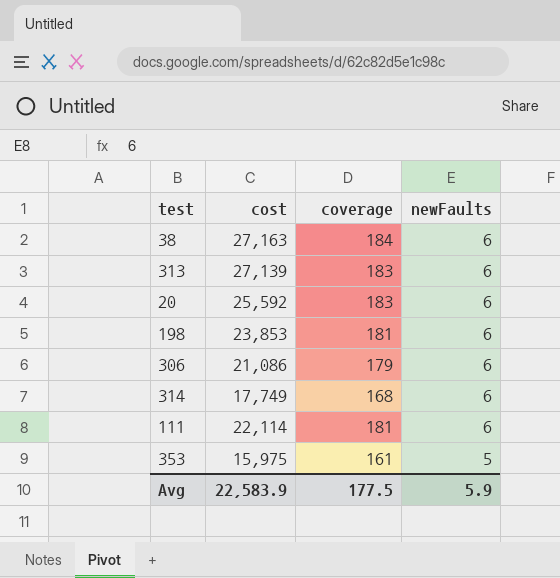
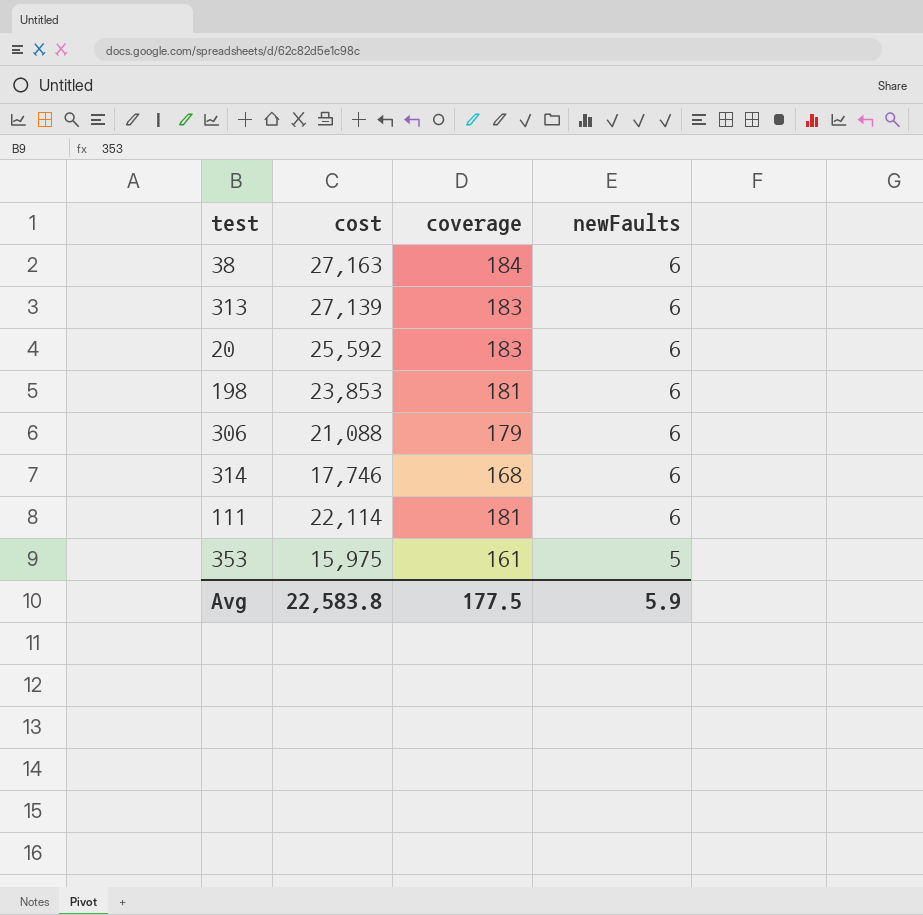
306 | cost: 21,086 -> 21,088
314 | cost: 17,749 -> 17,746
Avg | cost: 22,583.9 -> 22,583.8

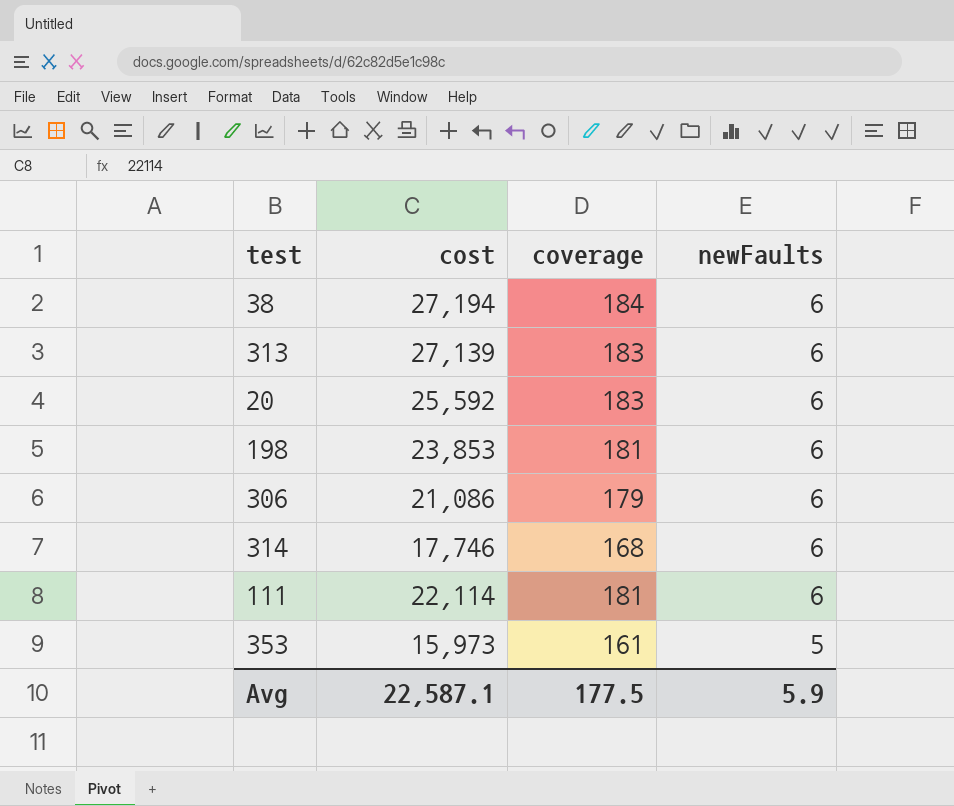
38 | cost: 27,163 -> 27,194
306 | cost: 21,088 -> 21,086
353 | cost: 15,975 -> 15,973
Avg | cost: 22,583.8 -> 22,587.1

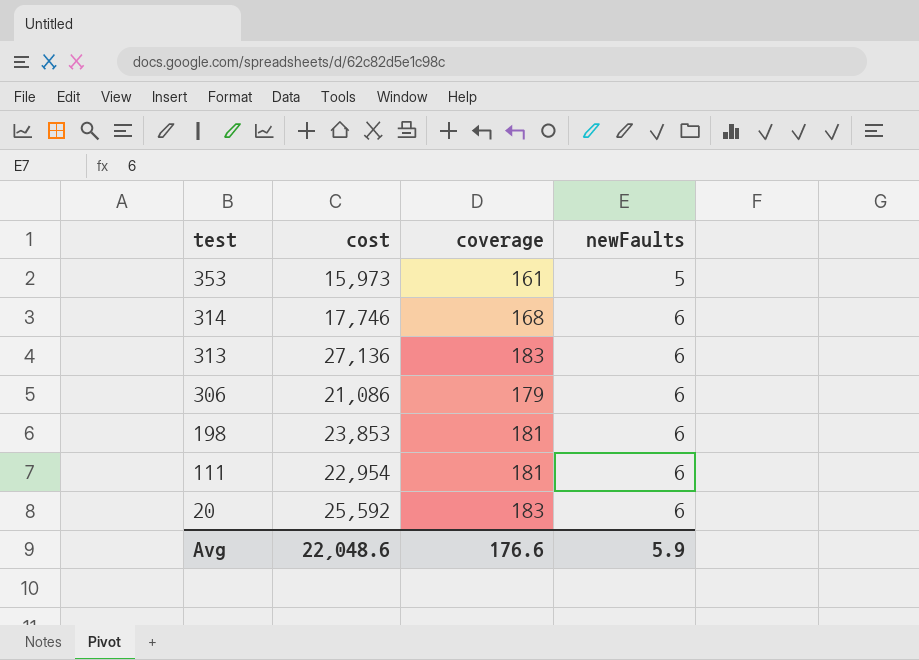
row order: newFaults descending -> test descending
row 38: 27,194 | 184 | 6 -> none
313 | cost: 27,139 -> 27,136
111 | cost: 22,114 -> 22,954
Avg | cost: 22,587.1 -> 22,048.6
Avg | coverage: 177.5 -> 176.6

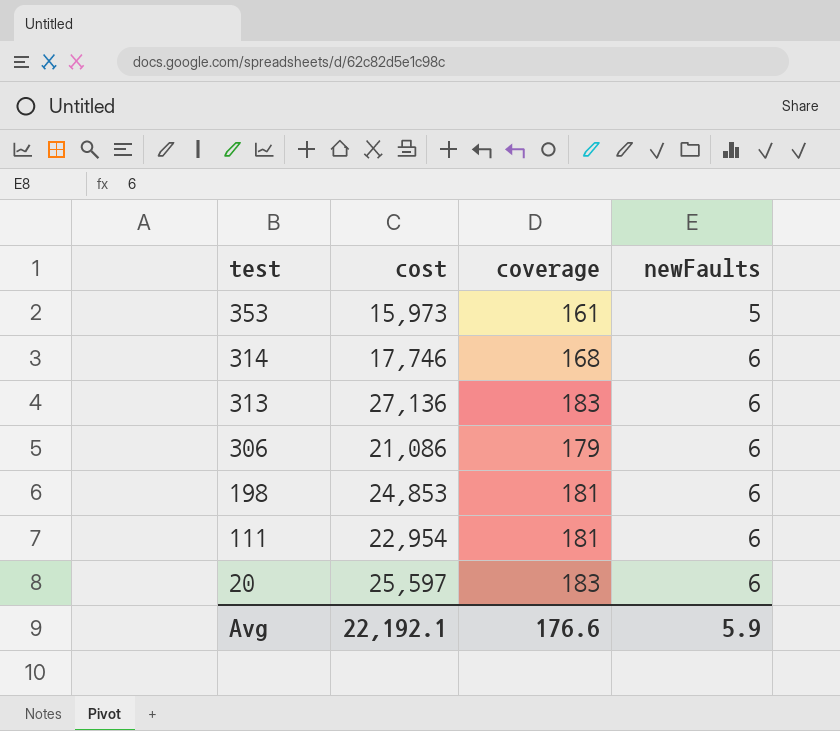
198 | cost: 23,853 -> 24,853
20 | cost: 25,592 -> 25,597
Avg | cost: 22,048.6 -> 22,192.1

